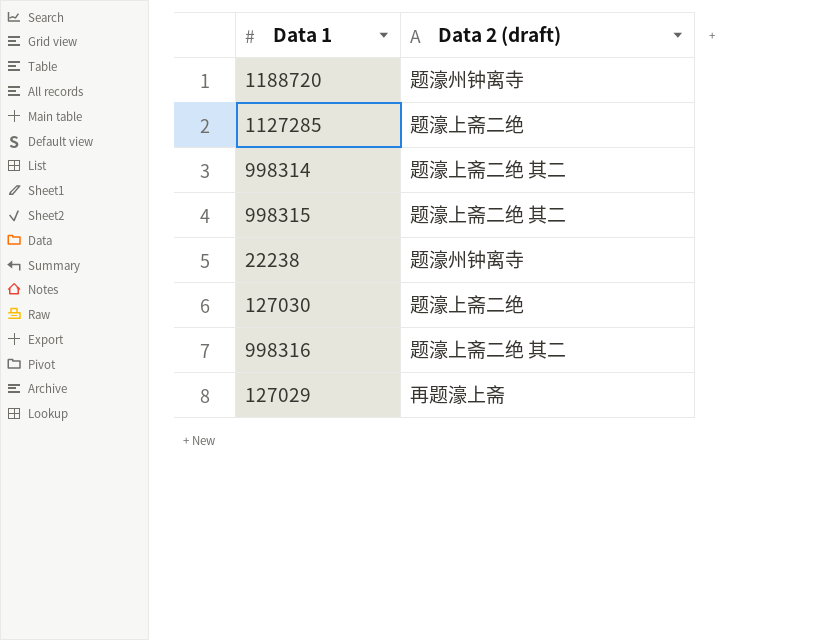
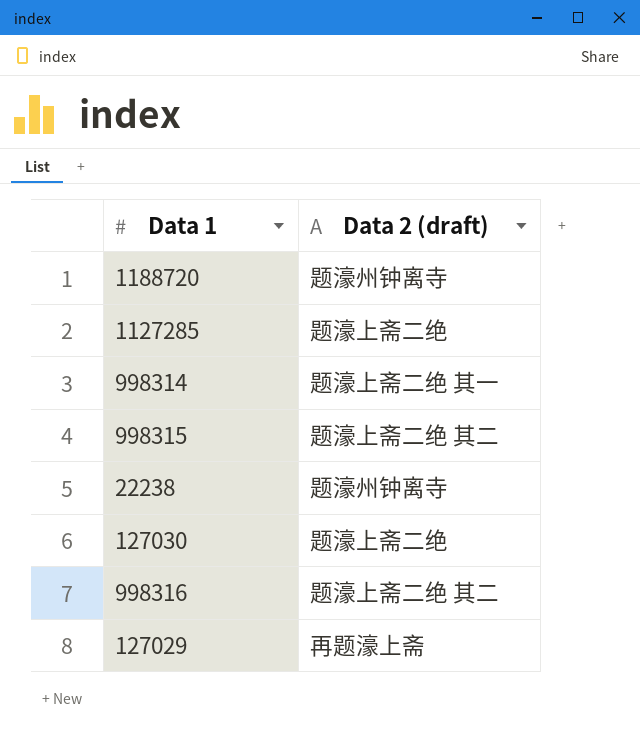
998314 | Data 2 (draft): 题濠上斋二绝 其二 -> 题濠上斋二绝 其一

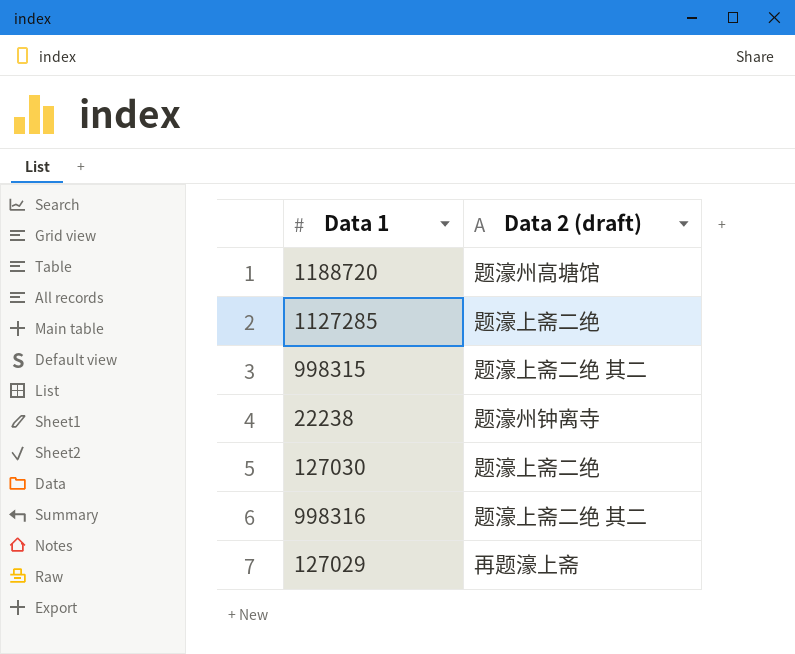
row 998314: 题濠上斋二绝 其一 -> none
1188720 | Data 2 (draft): 题濠州钟离寺 -> 题濠州高塘馆

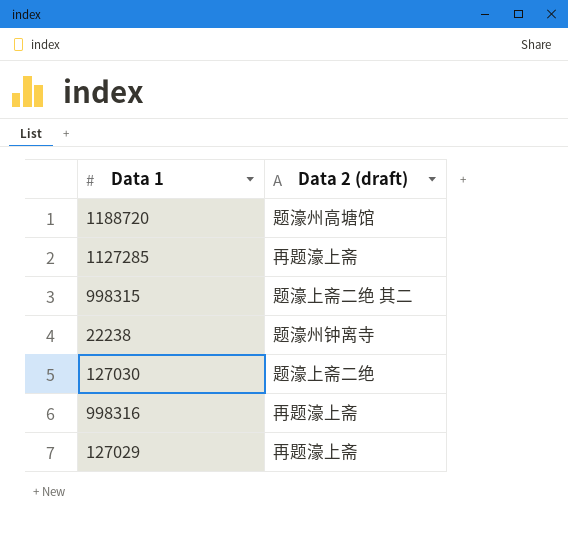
1127285 | Data 2 (draft): 题濠上斋二绝 -> 再题濠上斋
998316 | Data 2 (draft): 题濠上斋二绝 其二 -> 再题濠上斋

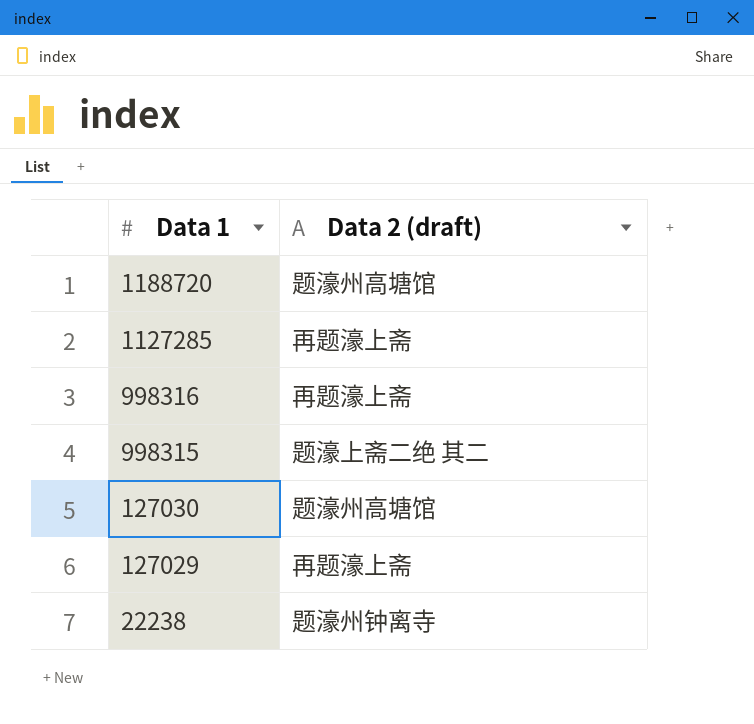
row order: none -> Data 1 descending
127030 | Data 2 (draft): 题濠上斋二绝 -> 题濠州高塘馆

